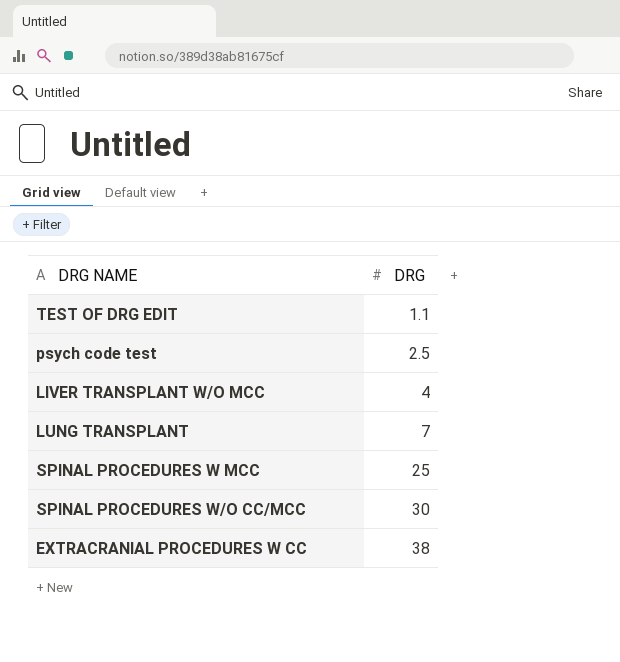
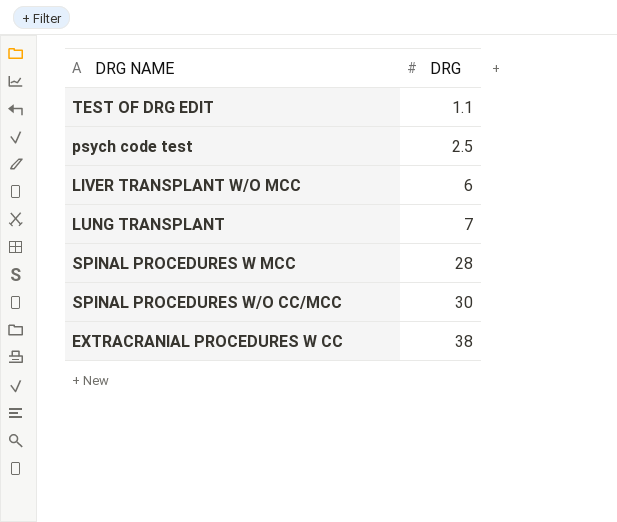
LIVER TRANSPLANT W/O MCC | DRG: 4 -> 6
SPINAL PROCEDURES W MCC | DRG: 25 -> 28

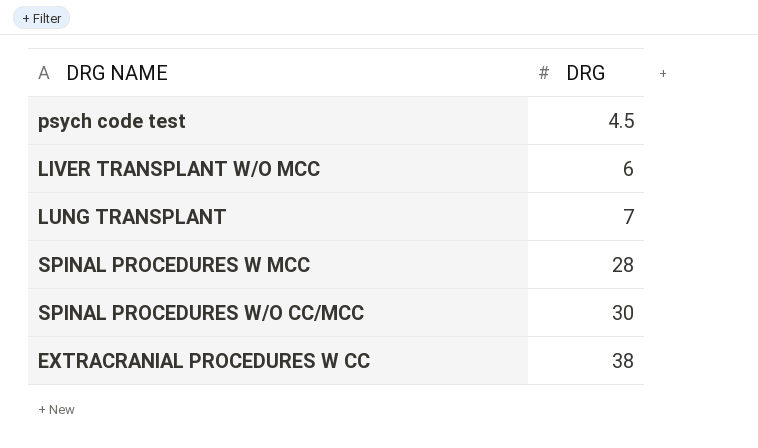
row TEST OF DRG EDIT: 1.1 -> none
psych code test | DRG: 2.5 -> 4.5

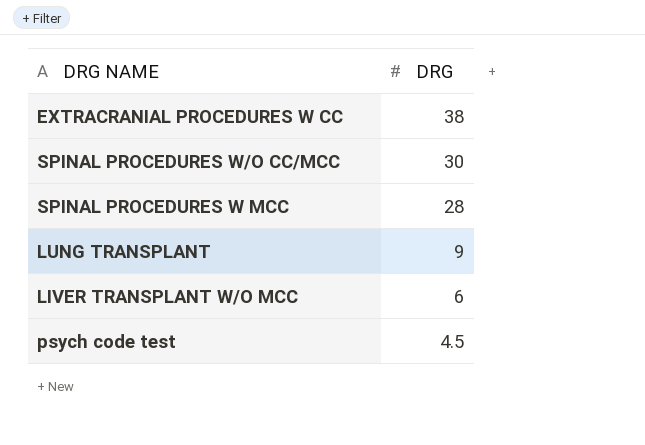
row order: DRG ascending -> DRG descending
LUNG TRANSPLANT | DRG: 7 -> 9

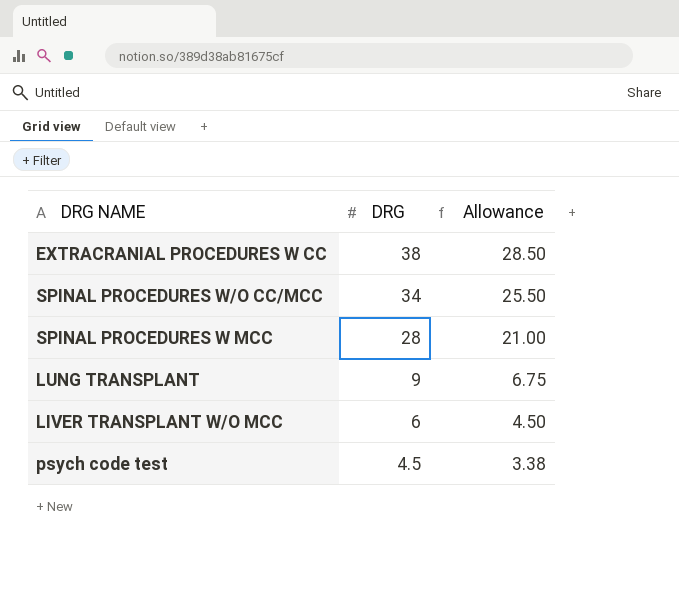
column Allowance | formula: none -> [DRG] * 0.75
SPINAL PROCEDURES W/O CC/MCC | DRG: 30 -> 34

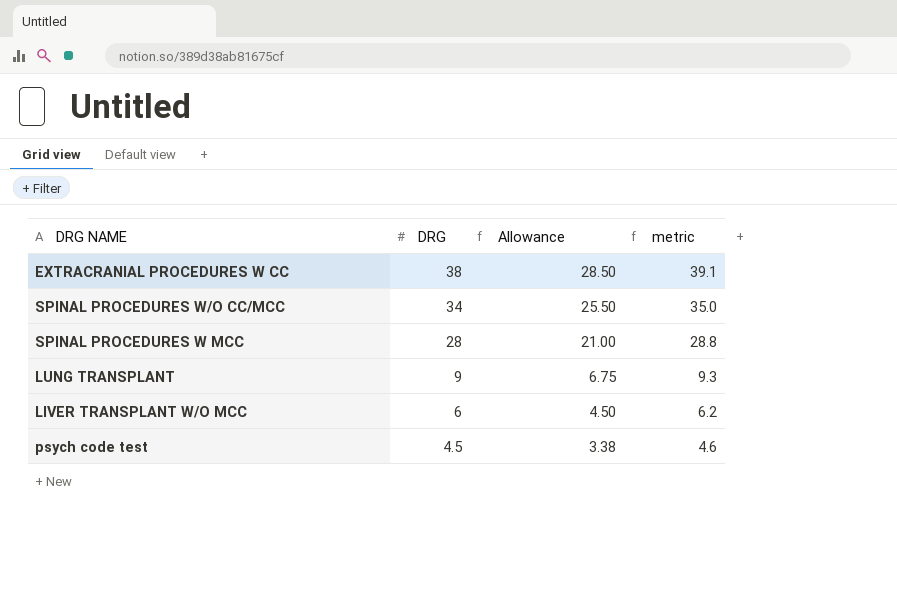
column metric | formula: none -> [DRG] * 1.03

